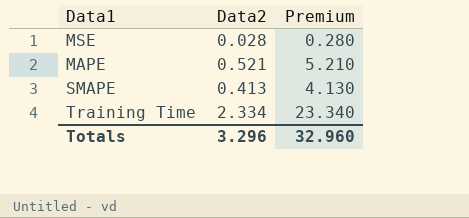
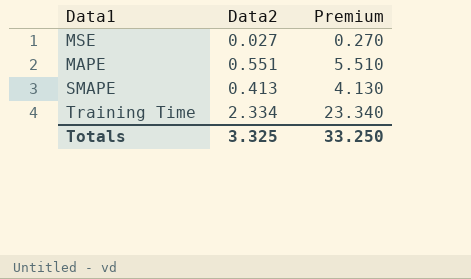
MSE | Data2: 0.028 -> 0.027
MSE | Premium: 0.280 -> 0.270
MAPE | Data2: 0.521 -> 0.551
MAPE | Premium: 5.210 -> 5.510
Totals | Data2: 3.296 -> 3.325
Totals | Premium: 32.960 -> 33.250

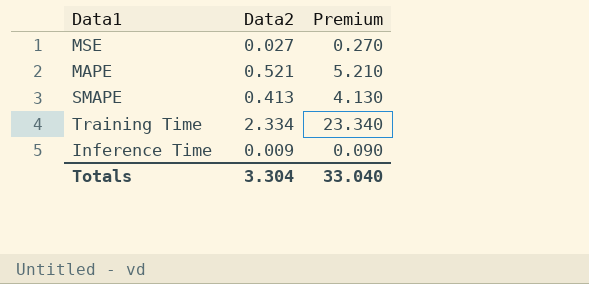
MAPE | Data2: 0.551 -> 0.521
MAPE | Premium: 5.510 -> 5.210
row Inference Time: none -> 0.009 | 0.090
Totals | Data2: 3.325 -> 3.304
Totals | Premium: 33.250 -> 33.040

